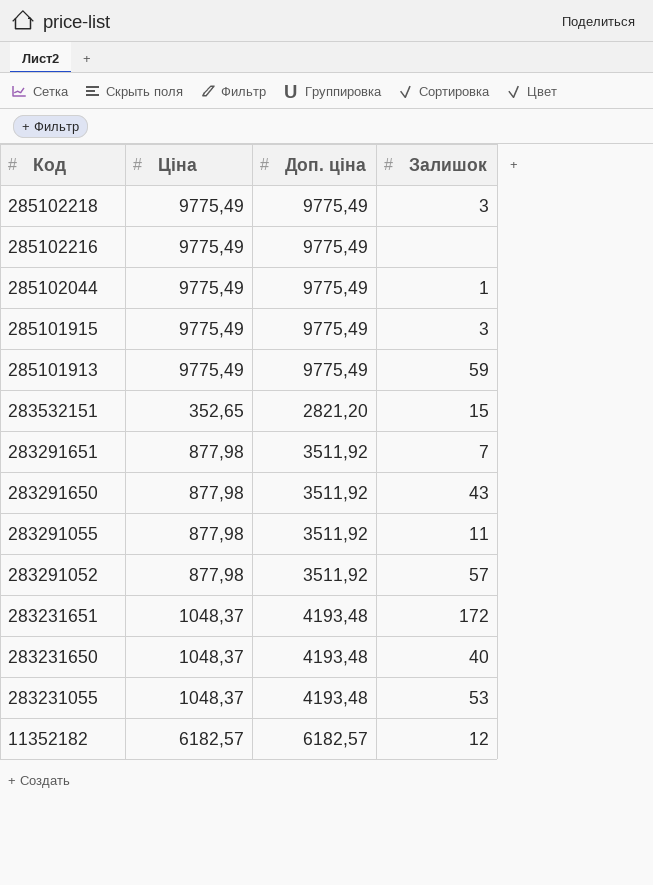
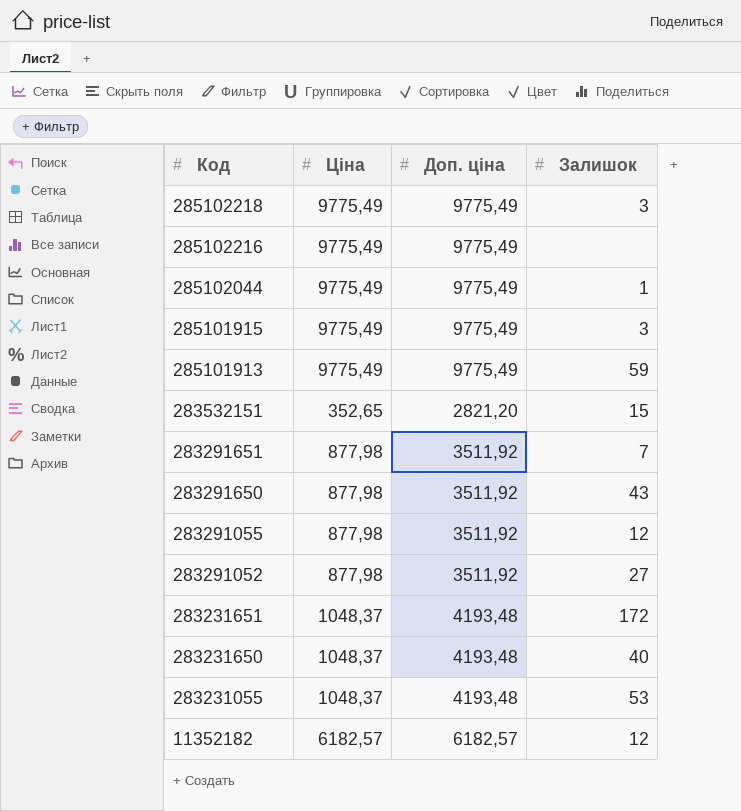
283291055 | Залишок: 11 -> 12
283291052 | Залишок: 57 -> 27

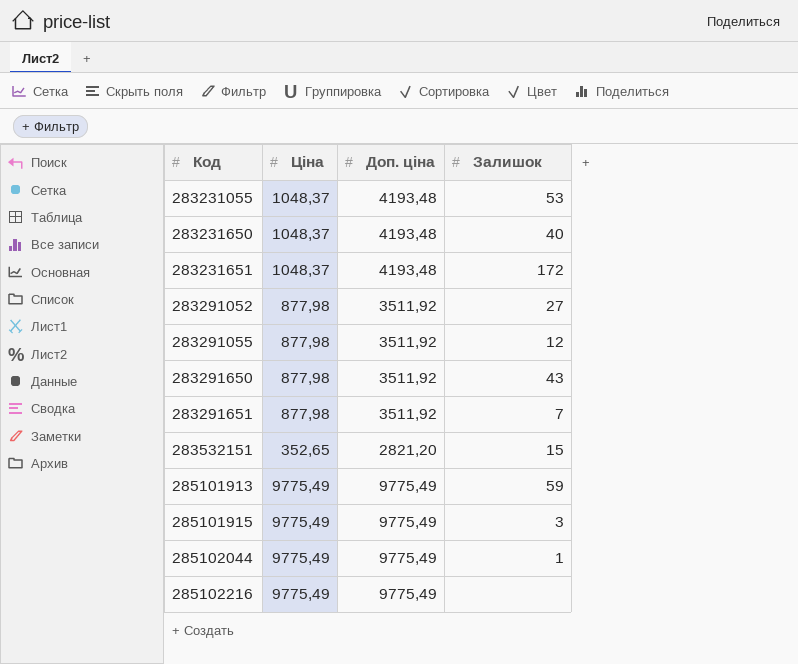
row order: Код descending -> Код ascending
row 285102218: 9775,49 | 9775,49 | 3 -> none
row 11352182: 6182,57 | 6182,57 | 12 -> none

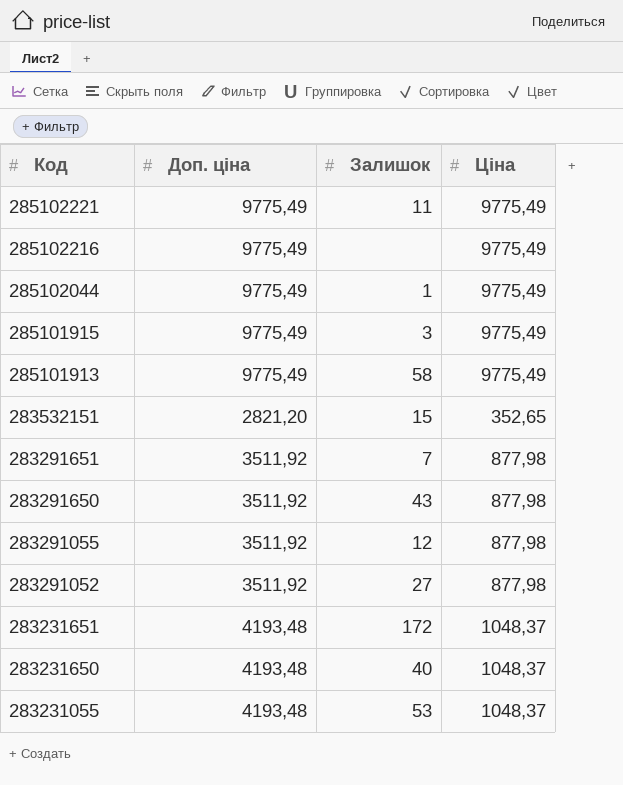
row order: Код ascending -> Код descending
column Ціна | position: 2 -> 4
row 285102221: none -> 9775,49 | 11 | 9775,49
285101913 | Залишок: 59 -> 58

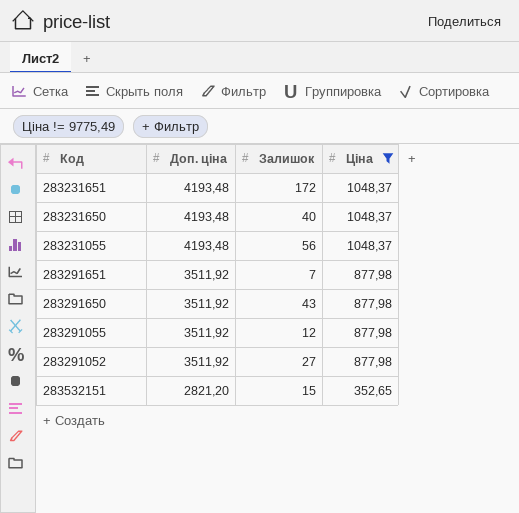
filter: none -> Ціна != 9775,49
row order: Код descending -> Доп. ціна descending
283231055 | Залишок: 53 -> 56

